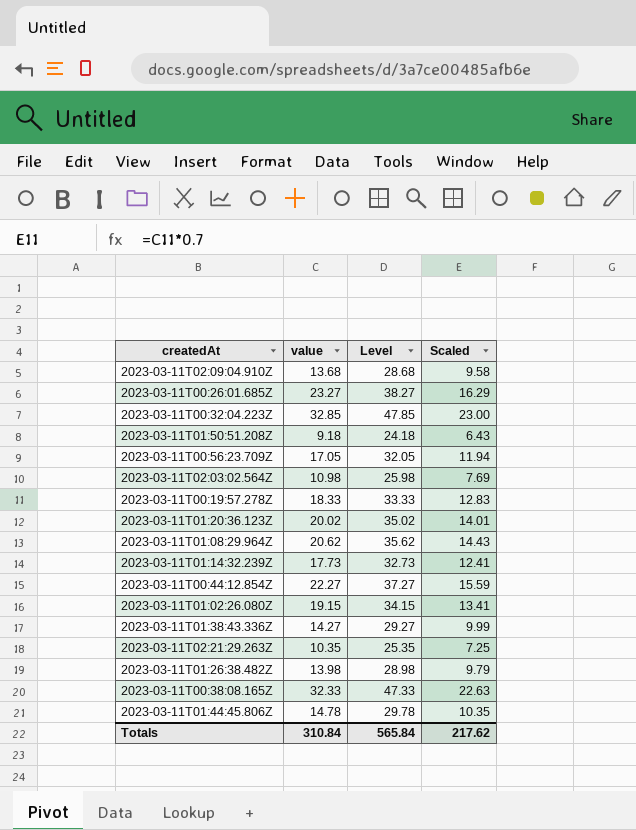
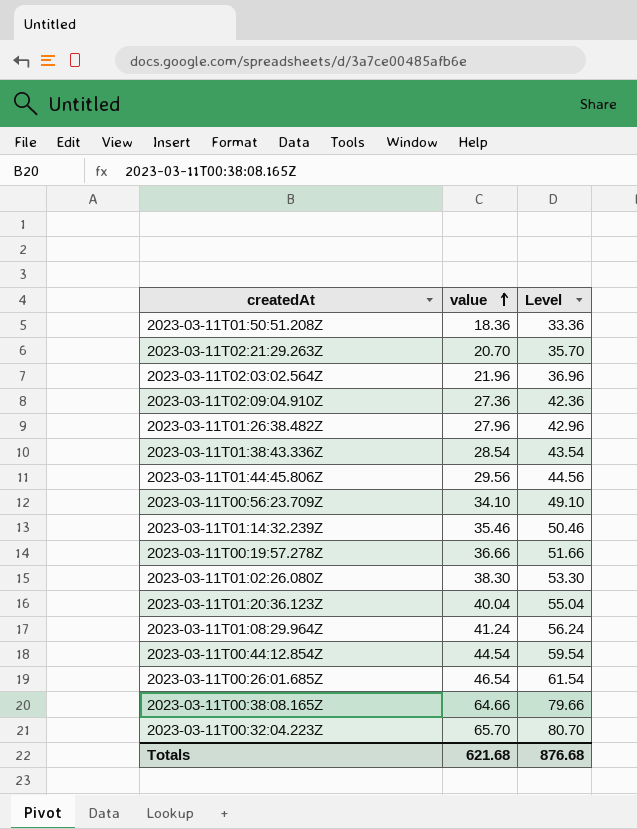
row order: none -> value ascending
column Scaled | formula: [value] * 0.7 -> none
2023-03-11T01:50:51.208Z | value: 9.18 -> 18.36
2023-03-11T01:50:51.208Z | Level: 24.18 -> 33.36
2023-03-11T02:21:29.263Z | value: 10.35 -> 20.70
2023-03-11T02:21:29.263Z | Level: 25.35 -> 35.70
2023-03-11T02:03:02.564Z | value: 10.98 -> 21.96
2023-03-11T02:03:02.564Z | Level: 25.98 -> 36.96
2023-03-11T02:09:04.910Z | value: 13.68 -> 27.36
2023-03-11T02:09:04.910Z | Level: 28.68 -> 42.36
2023-03-11T01:26:38.482Z | value: 13.98 -> 27.96
2023-03-11T01:26:38.482Z | Level: 28.98 -> 42.96
2023-03-11T01:38:43.336Z | value: 14.27 -> 28.54
2023-03-11T01:38:43.336Z | Level: 29.27 -> 43.54
2023-03-11T01:44:45.806Z | value: 14.78 -> 29.56
2023-03-11T01:44:45.806Z | Level: 29.78 -> 44.56
2023-03-11T00:56:23.709Z | value: 17.05 -> 34.10
2023-03-11T00:56:23.709Z | Level: 32.05 -> 49.10
2023-03-11T01:14:32.239Z | value: 17.73 -> 35.46
2023-03-11T01:14:32.239Z | Level: 32.73 -> 50.46
2023-03-11T00:19:57.278Z | value: 18.33 -> 36.66
2023-03-11T00:19:57.278Z | Level: 33.33 -> 51.66
2023-03-11T01:02:26.080Z | value: 19.15 -> 38.30
2023-03-11T01:02:26.080Z | Level: 34.15 -> 53.30
2023-03-11T01:20:36.123Z | value: 20.02 -> 40.04
2023-03-11T01:20:36.123Z | Level: 35.02 -> 55.04
2023-03-11T01:08:29.964Z | value: 20.62 -> 41.24
2023-03-11T01:08:29.964Z | Level: 35.62 -> 56.24
2023-03-11T00:44:12.854Z | value: 22.27 -> 44.54
2023-03-11T00:44:12.854Z | Level: 37.27 -> 59.54
2023-03-11T00:26:01.685Z | value: 23.27 -> 46.54
2023-03-11T00:26:01.685Z | Level: 38.27 -> 61.54
2023-03-11T00:38:08.165Z | value: 32.33 -> 64.66
2023-03-11T00:38:08.165Z | Level: 47.33 -> 79.66
2023-03-11T00:32:04.223Z | value: 32.85 -> 65.70
2023-03-11T00:32:04.223Z | Level: 47.85 -> 80.70
Totals | value: 310.84 -> 621.68
Totals | Level: 565.84 -> 876.68

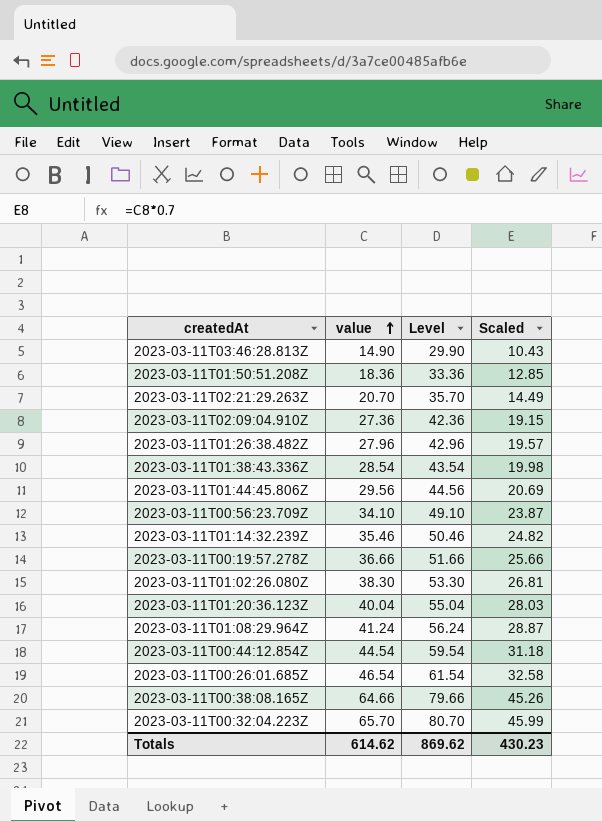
column Scaled | formula: none -> [value] * 0.7
row 2023-03-11T02:03:02.564Z: 21.96 | 36.96 -> none
row 2023-03-11T03:46:28.813Z: none -> 14.90 | 29.90 | 10.43
Totals | value: 621.68 -> 614.62
Totals | Level: 876.68 -> 869.62

